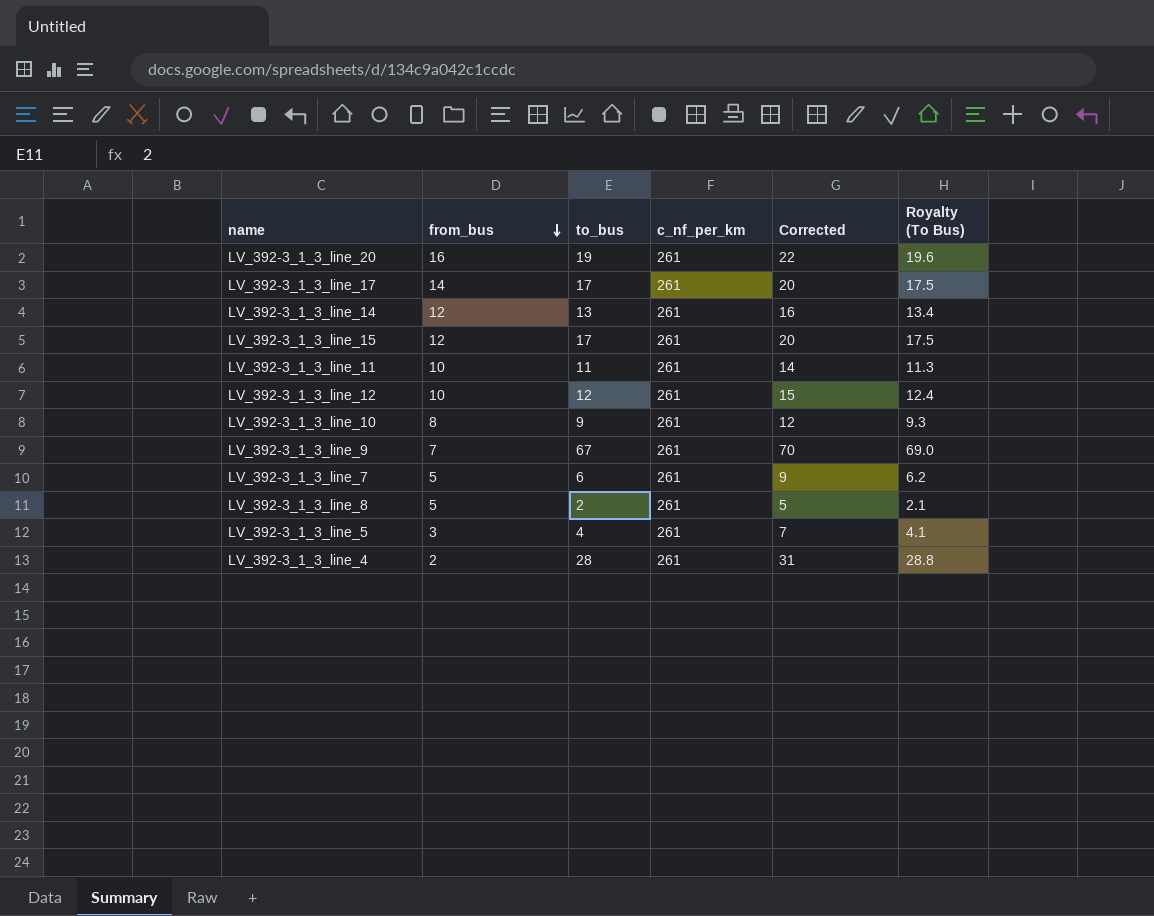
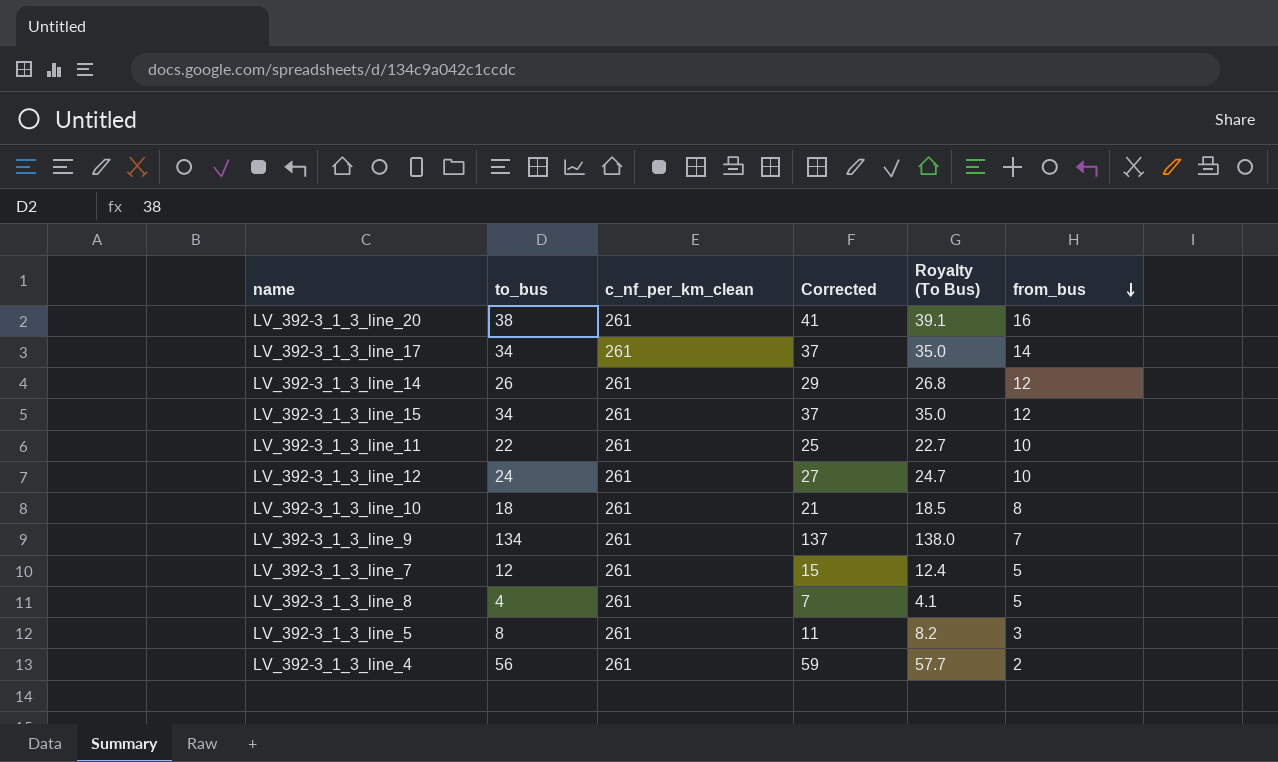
column name: c_nf_per_km -> c_nf_per_km_clean
column from_bus | position: 2 -> 6
LV_392-3_1_3_line_20 | to_bus: 19 -> 38
LV_392-3_1_3_line_20 | Corrected: 22 -> 41
LV_392-3_1_3_line_20 | Royalty (To Bus): 19.6 -> 39.1
LV_392-3_1_3_line_17 | to_bus: 17 -> 34
LV_392-3_1_3_line_17 | Corrected: 20 -> 37
LV_392-3_1_3_line_17 | Royalty (To Bus): 17.5 -> 35.0
LV_392-3_1_3_line_14 | to_bus: 13 -> 26
LV_392-3_1_3_line_14 | Corrected: 16 -> 29
LV_392-3_1_3_line_14 | Royalty (To Bus): 13.4 -> 26.8
LV_392-3_1_3_line_15 | to_bus: 17 -> 34
LV_392-3_1_3_line_15 | Corrected: 20 -> 37
LV_392-3_1_3_line_15 | Royalty (To Bus): 17.5 -> 35.0
LV_392-3_1_3_line_11 | to_bus: 11 -> 22
LV_392-3_1_3_line_11 | Corrected: 14 -> 25
LV_392-3_1_3_line_11 | Royalty (To Bus): 11.3 -> 22.7
LV_392-3_1_3_line_12 | to_bus: 12 -> 24
LV_392-3_1_3_line_12 | Corrected: 15 -> 27
LV_392-3_1_3_line_12 | Royalty (To Bus): 12.4 -> 24.7
LV_392-3_1_3_line_10 | to_bus: 9 -> 18
LV_392-3_1_3_line_10 | Corrected: 12 -> 21
LV_392-3_1_3_line_10 | Royalty (To Bus): 9.3 -> 18.5
LV_392-3_1_3_line_9 | to_bus: 67 -> 134
LV_392-3_1_3_line_9 | Corrected: 70 -> 137
LV_392-3_1_3_line_9 | Royalty (To Bus): 69.0 -> 138.0
LV_392-3_1_3_line_7 | to_bus: 6 -> 12
LV_392-3_1_3_line_7 | Corrected: 9 -> 15
LV_392-3_1_3_line_7 | Royalty (To Bus): 6.2 -> 12.4
LV_392-3_1_3_line_8 | to_bus: 2 -> 4
LV_392-3_1_3_line_8 | Corrected: 5 -> 7
LV_392-3_1_3_line_8 | Royalty (To Bus): 2.1 -> 4.1
LV_392-3_1_3_line_5 | to_bus: 4 -> 8
LV_392-3_1_3_line_5 | Corrected: 7 -> 11
LV_392-3_1_3_line_5 | Royalty (To Bus): 4.1 -> 8.2
LV_392-3_1_3_line_4 | to_bus: 28 -> 56
LV_392-3_1_3_line_4 | Corrected: 31 -> 59
LV_392-3_1_3_line_4 | Royalty (To Bus): 28.8 -> 57.7

